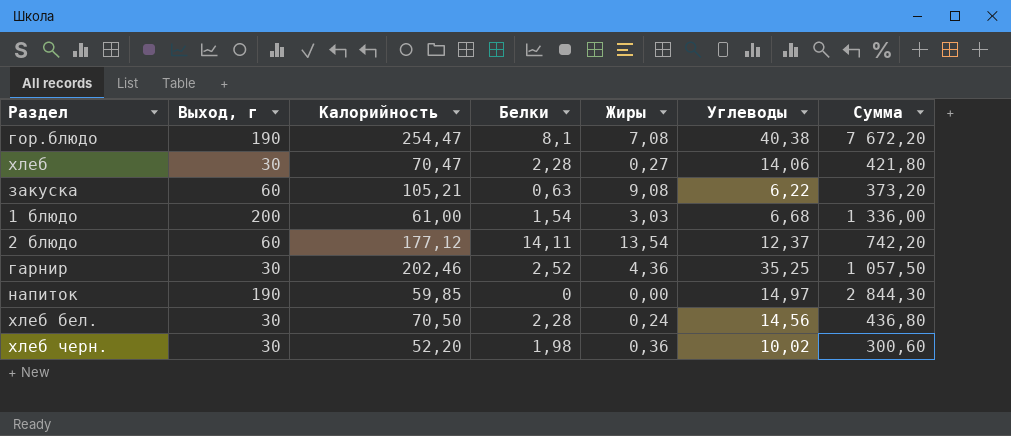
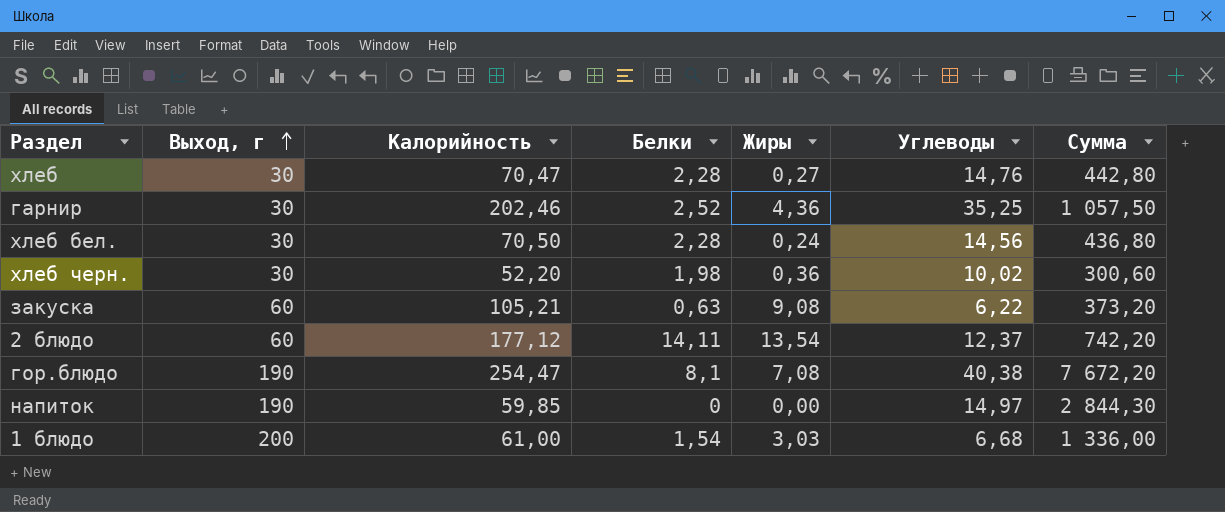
row order: none -> Выход, г ascending
хлеб | Углеводы: 14,06 -> 14,76
хлеб | Сумма: 421,80 -> 442,80

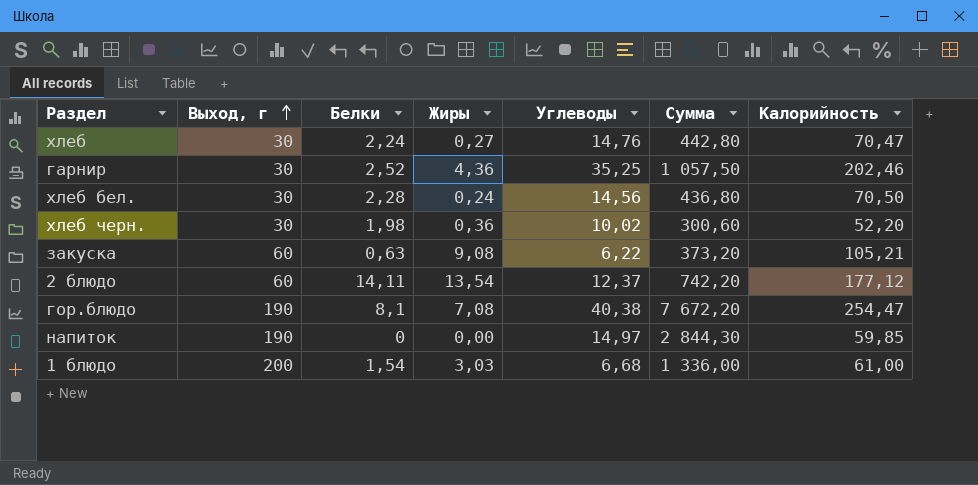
column Калорийность | position: 3 -> 7
хлеб | Белки: 2,28 -> 2,24

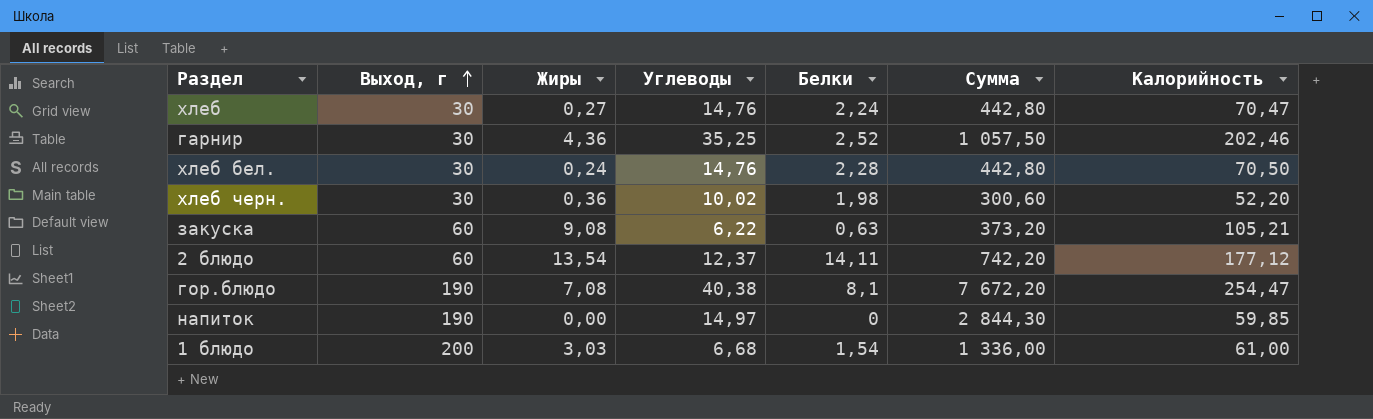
column Белки | position: 3 -> 5
хлеб бел. | Углеводы: 14,56 -> 14,76
хлеб бел. | Сумма: 436,80 -> 442,80

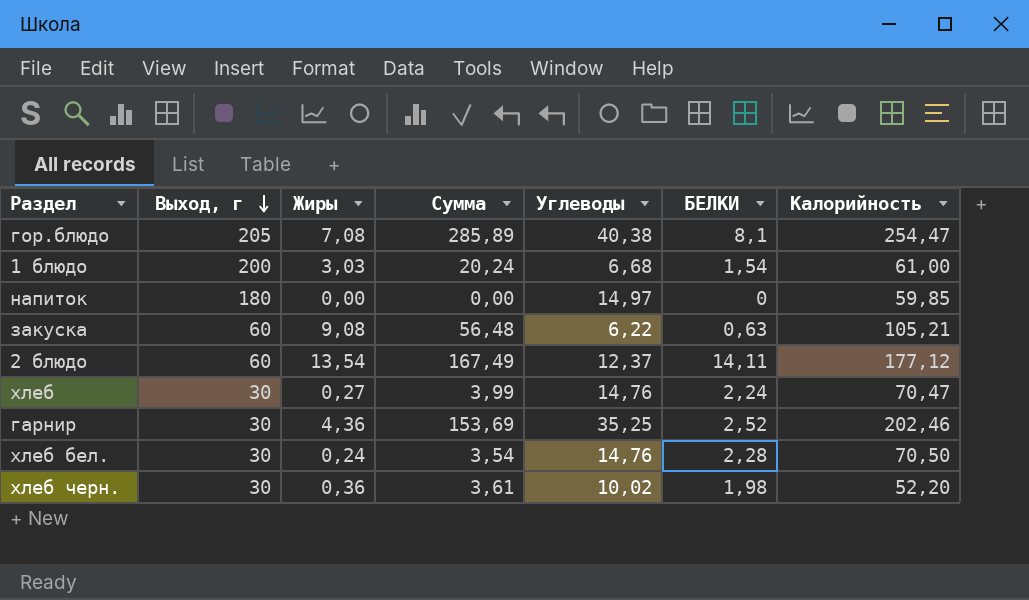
row order: Выход, г ascending -> Выход, г descending
column Сумма | formula: [Выход, г] * [Углеводы] -> [Жиры] * [Углеводы]
column Сумма | position: 6 -> 4
column name: Белки -> БЕЛКИ
гор.блюдо | Выход, г: 190 -> 205
напиток | Выход, г: 190 -> 180

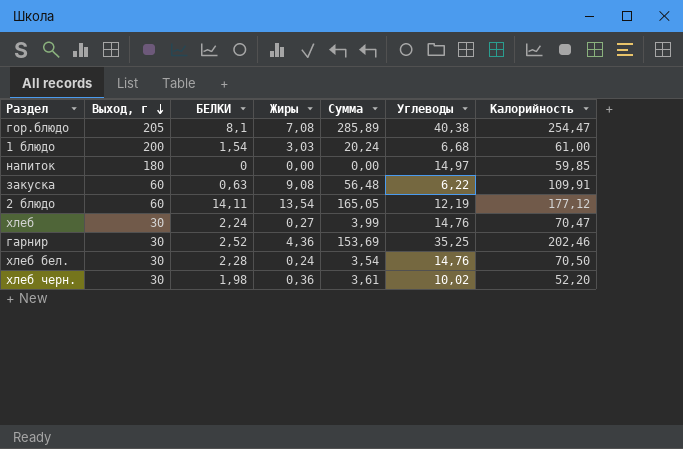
column БЕЛКИ | position: 6 -> 3
закуска | Калорийность: 105,21 -> 109,91
2 блюдо | Сумма: 167,49 -> 165,05
2 блюдо | Углеводы: 12,37 -> 12,19

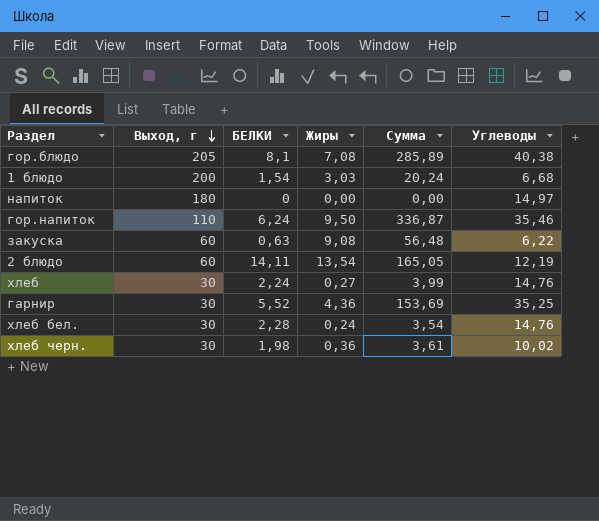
column Калорийность | position: 7 -> none
row гор.напиток: none -> 110 | 6,24 | 9,50 | 336,87 | 35,46
гарнир | БЕЛКИ: 2,52 -> 5,52

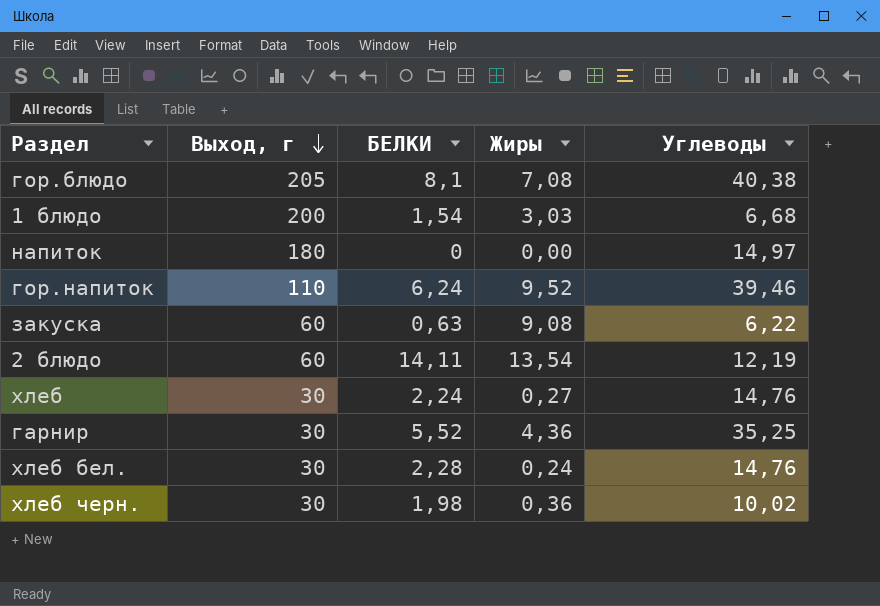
column Сумма | formula: [Жиры] * [Углеводы] -> none
гор.напиток | Жиры: 9,50 -> 9,52
гор.напиток | Углеводы: 35,46 -> 39,46

